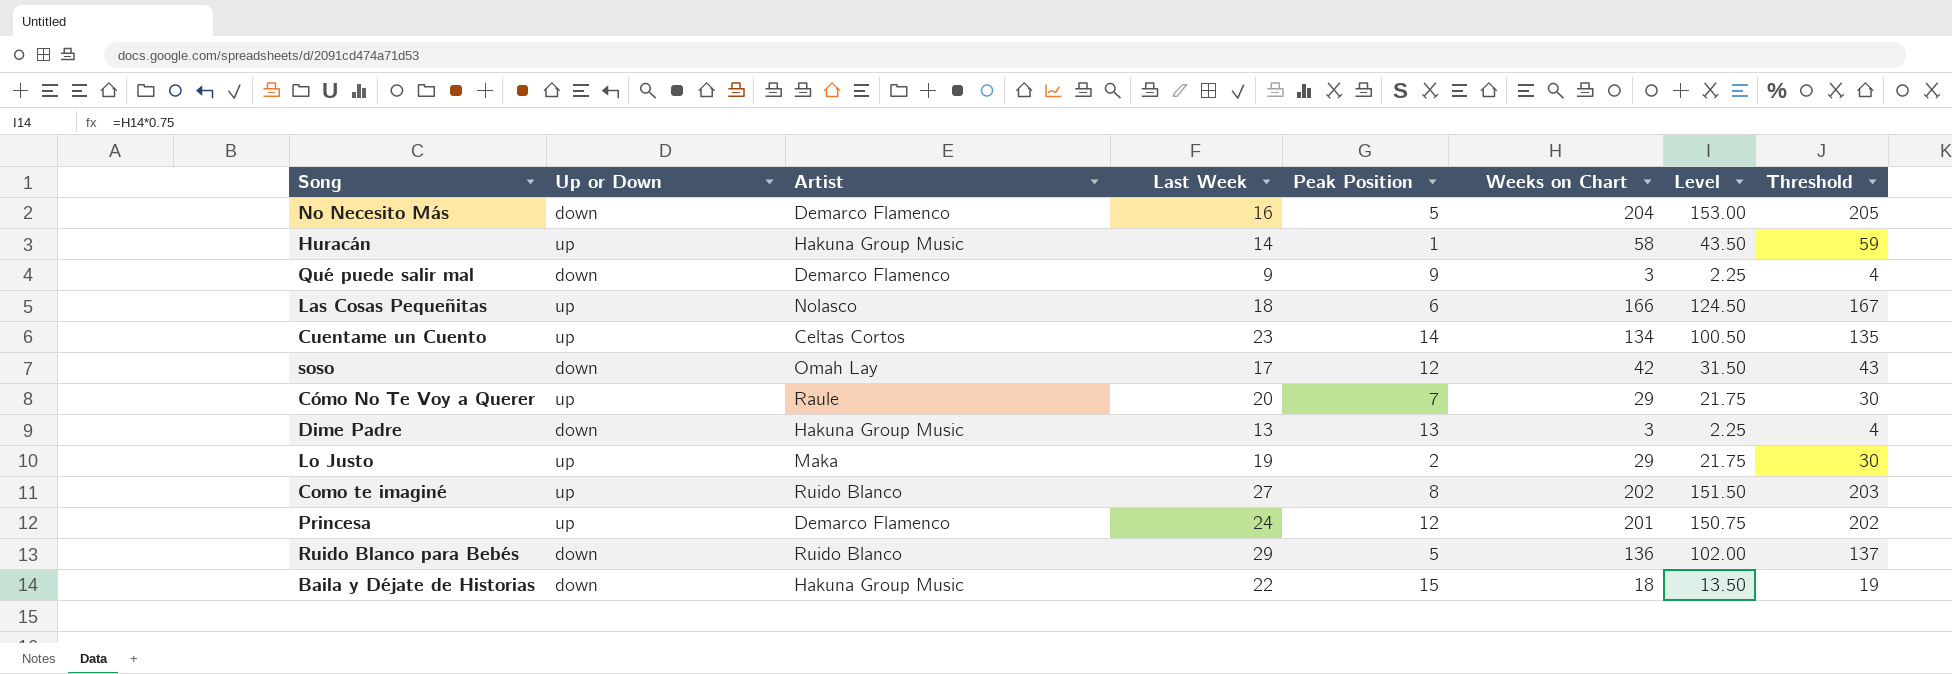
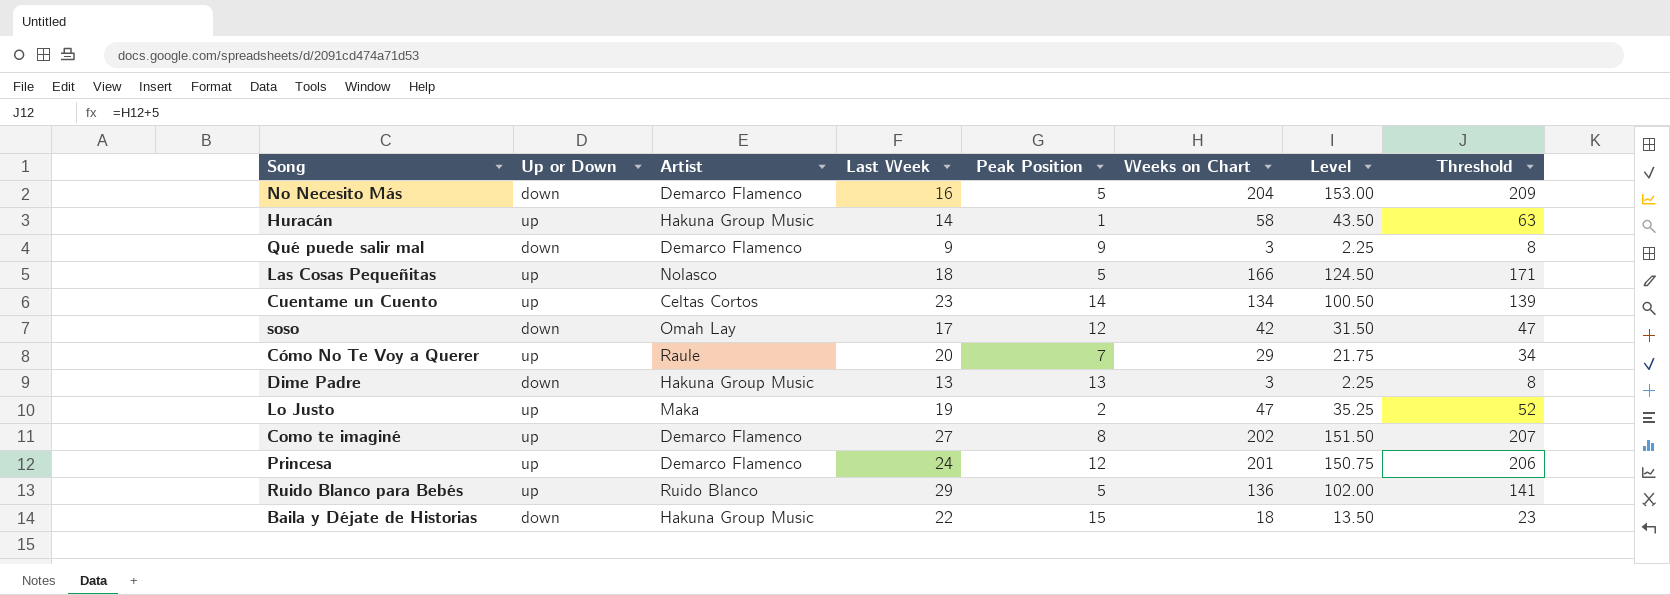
column Threshold | formula: [Weeks on Chart] + 1 -> [Weeks on Chart] + 5
Las Cosas Pequeñitas | Peak Position: 6 -> 5
Lo Justo | Weeks on Chart: 29 -> 47
Lo Justo | Level: 21.75 -> 35.25
Como te imaginé | Artist: Ruido Blanco -> Demarco Flamenco
Ruido Blanco para Bebés | Up or Down: down -> up

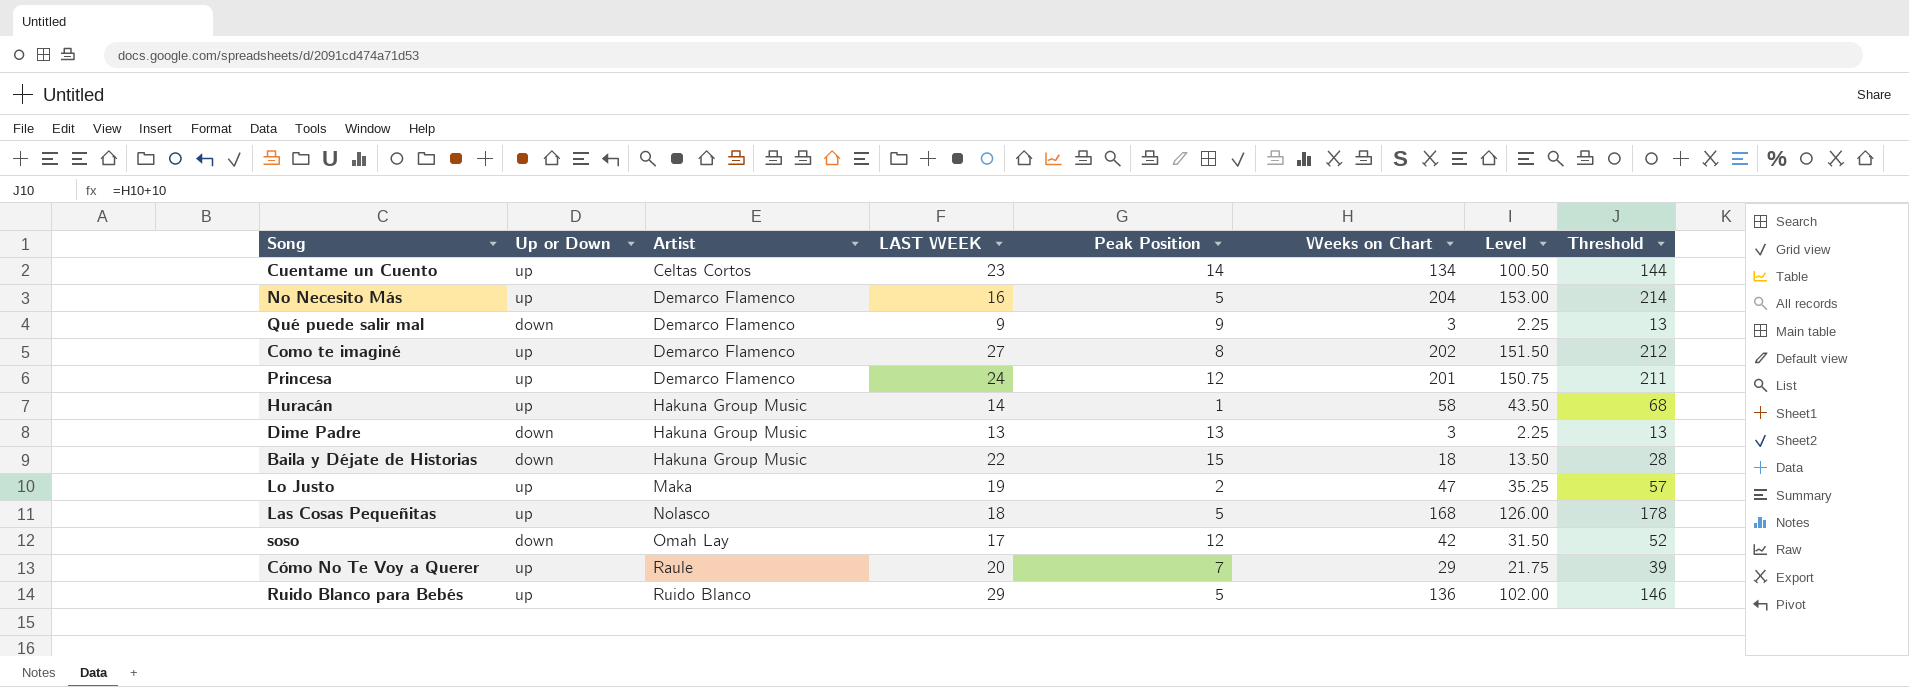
row order: none -> Artist ascending
column name: Last Week -> LAST WEEK
column Threshold | formula: [Weeks on Chart] + 5 -> [Weeks on Chart] + 10
No Necesito Más | Up or Down: down -> up
Las Cosas Pequeñitas | Weeks on Chart: 166 -> 168
Las Cosas Pequeñitas | Level: 124.50 -> 126.00

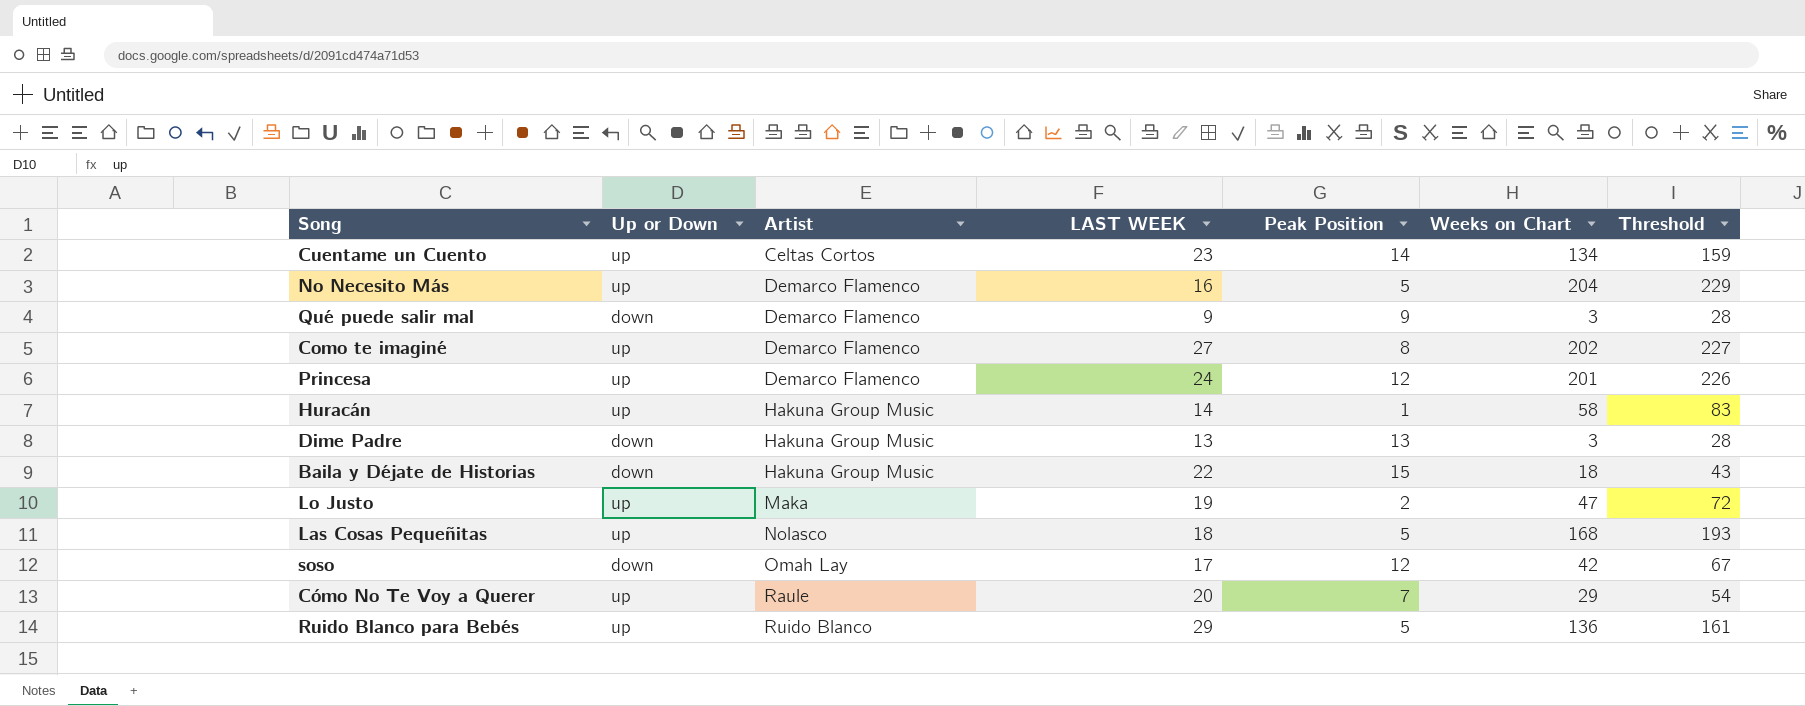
column Level | formula: [Weeks on Chart] * 0.75 -> none
column Threshold | formula: [Weeks on Chart] + 10 -> [Weeks on Chart] + 25

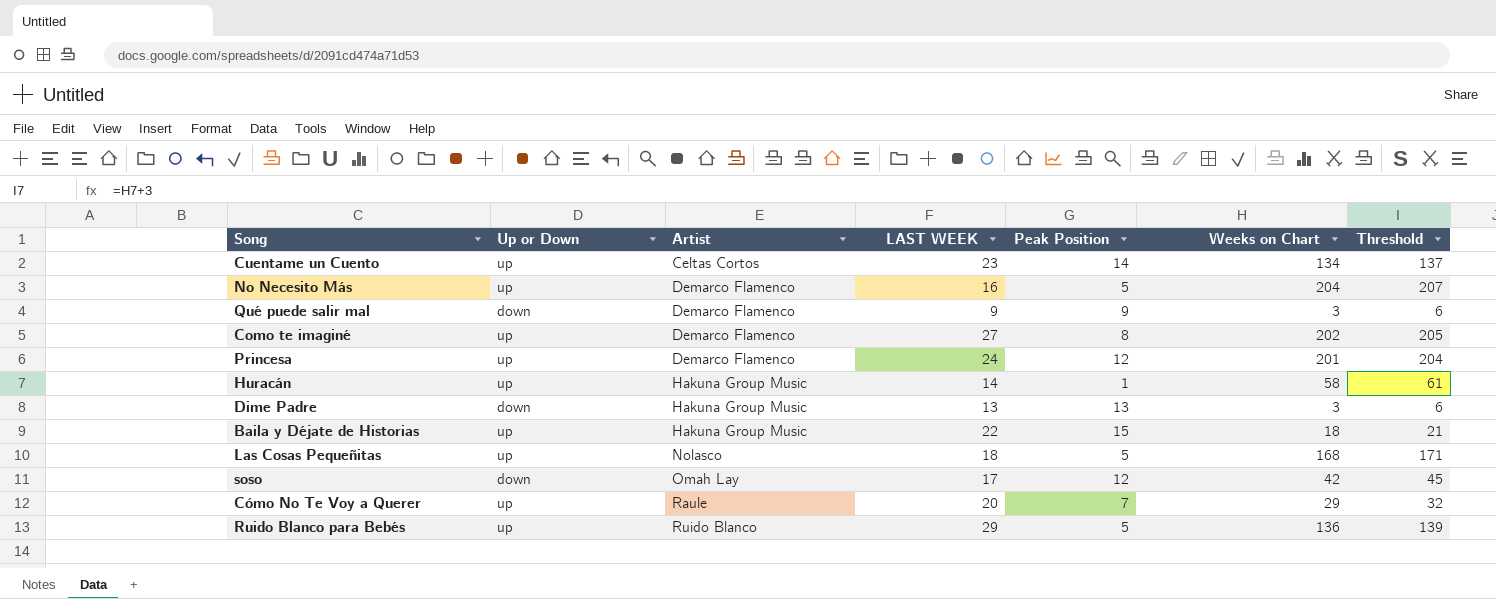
column Threshold | formula: [Weeks on Chart] + 25 -> [Weeks on Chart] + 3
row Lo Justo: up | Maka | 19 | 2 | 47 | 72 -> none
Baila y Déjate de Historias | Up or Down: down -> up

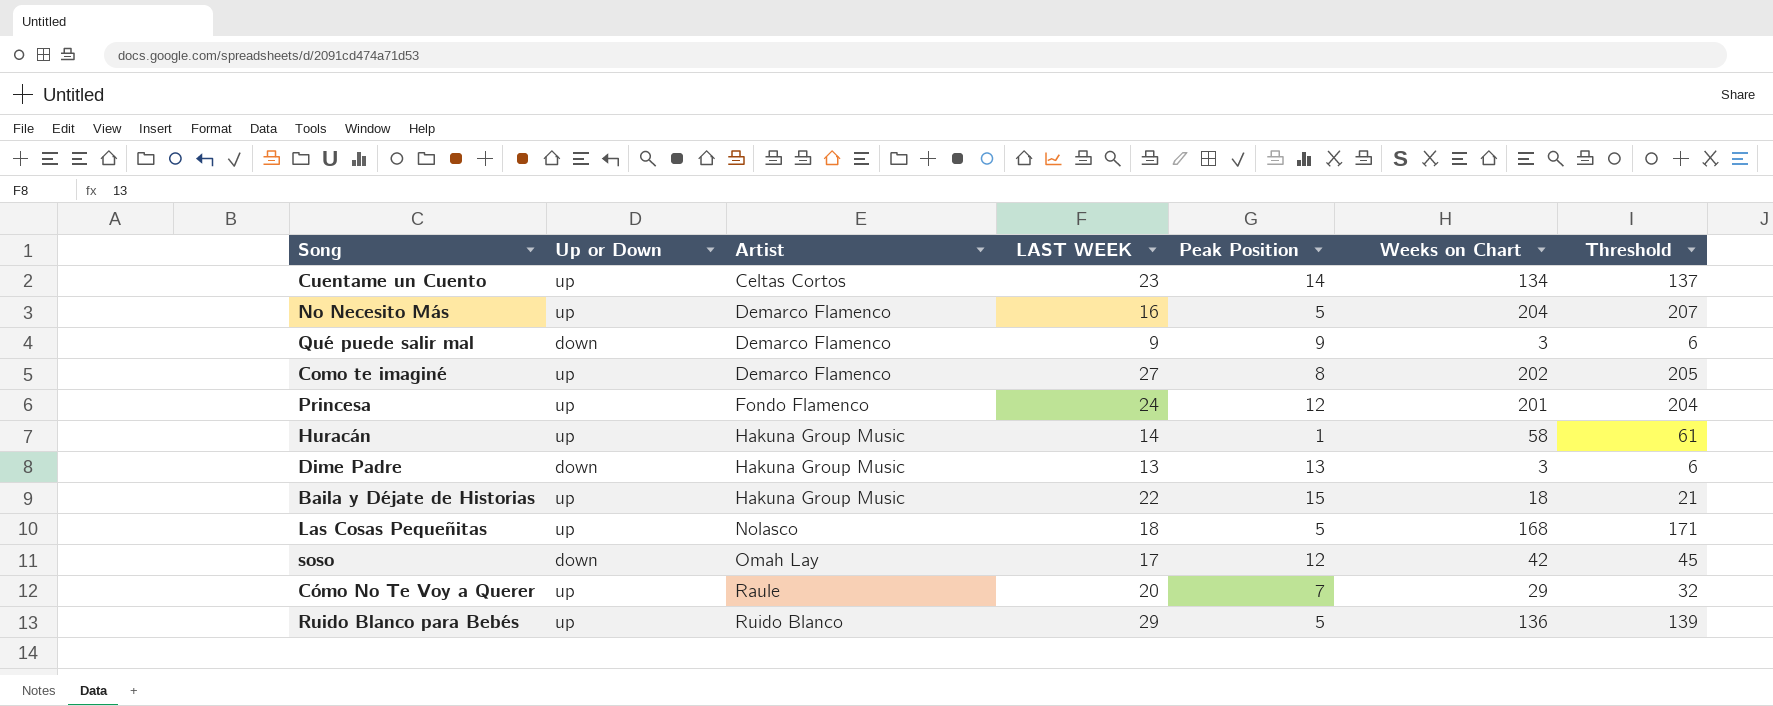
Princesa | Artist: Demarco Flamenco -> Fondo Flamenco

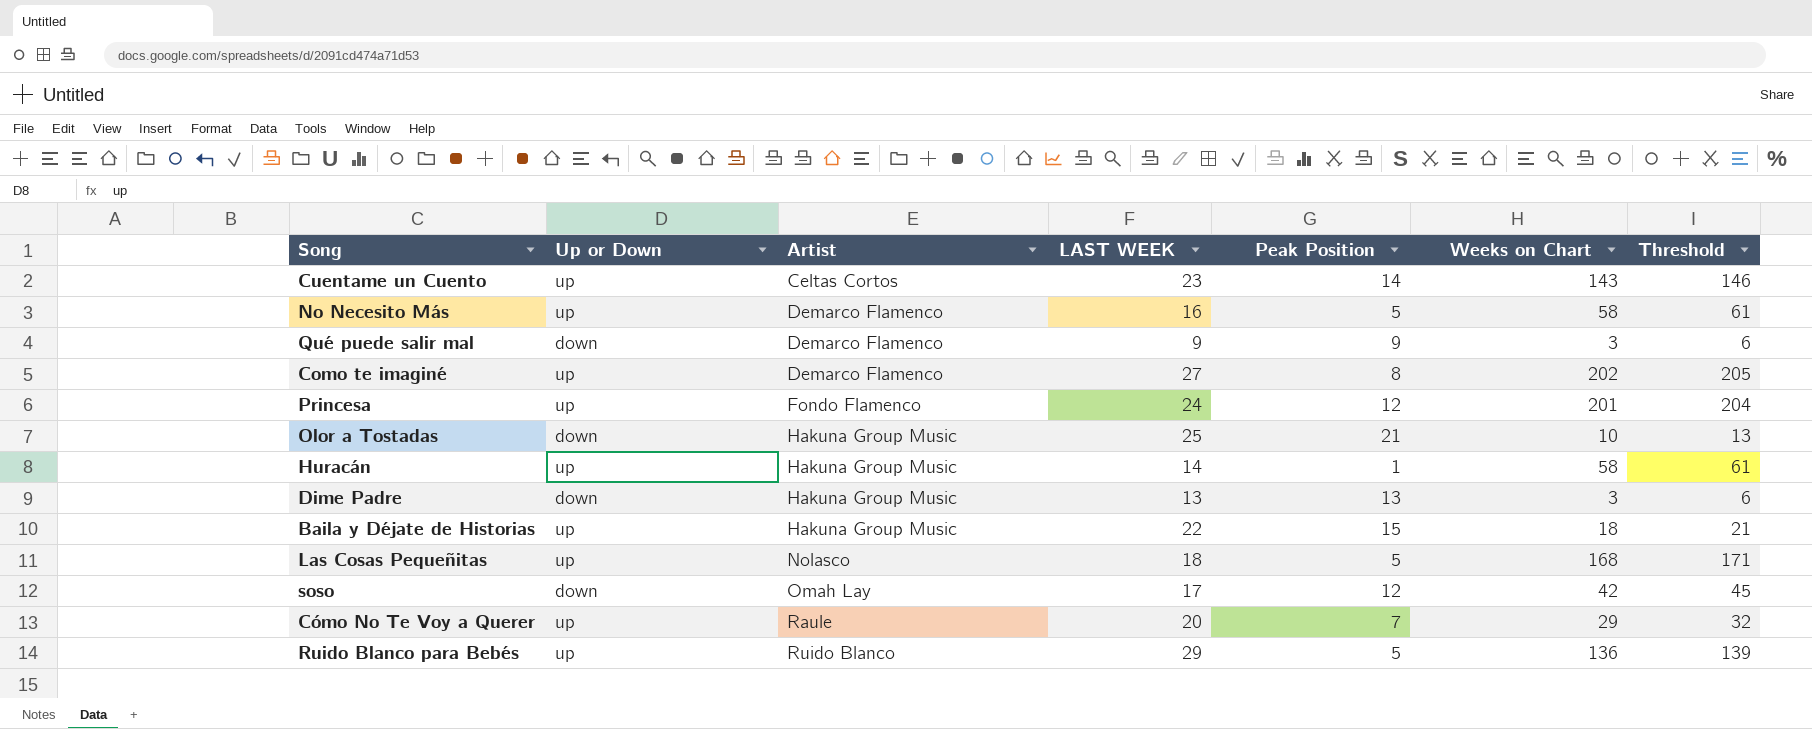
Cuentame un Cuento | Weeks on Chart: 134 -> 143
Cuentame un Cuento | Threshold: 137 -> 146
No Necesito Más | Weeks on Chart: 204 -> 58
No Necesito Más | Threshold: 207 -> 61
row Olor a Tostadas: none -> down | Hakuna Group Music | 25 | 21 | 10 | 13

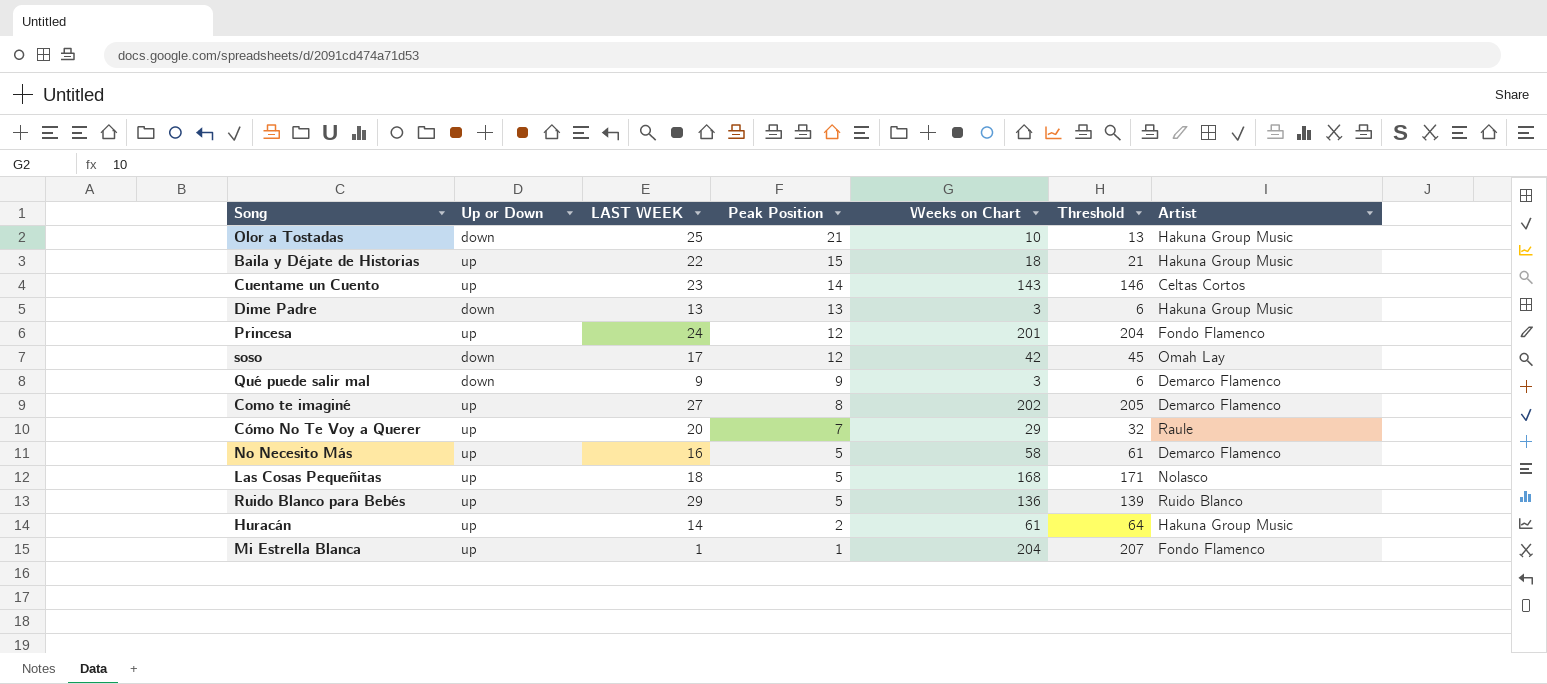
row order: Artist ascending -> Peak Position descending
column Artist | position: 3 -> 7
Huracán | Peak Position: 1 -> 2
Huracán | Weeks on Chart: 58 -> 61
Huracán | Threshold: 61 -> 64
row Mi Estrella Blanca: none -> up | 1 | 1 | 204 | 207 | Fondo Flamenco

